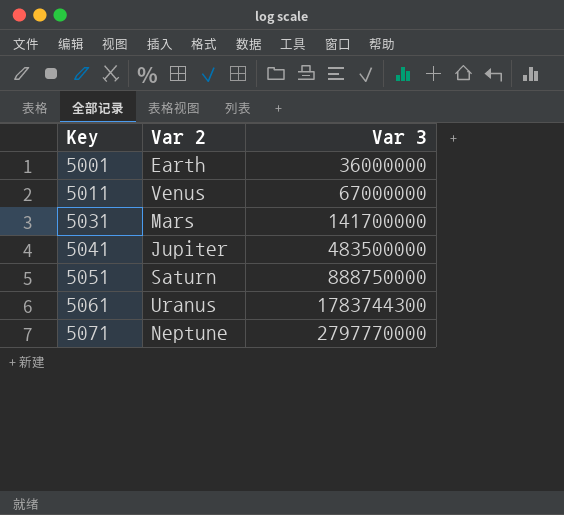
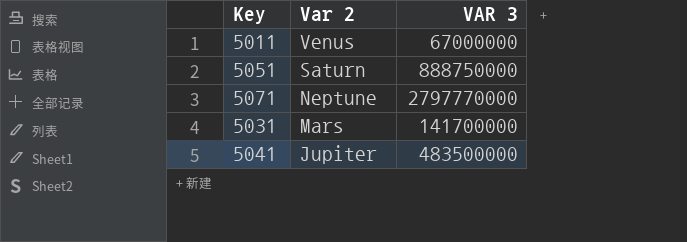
row order: Key ascending -> Var 2 descending
column name: Var 3 -> VAR 3
row 5001: Earth | 36000000 -> none
row 5061: Uranus | 1783744300 -> none

